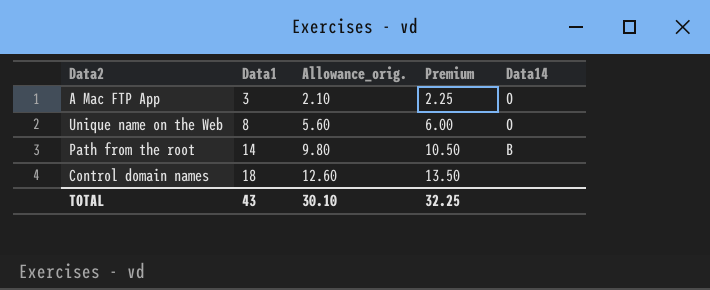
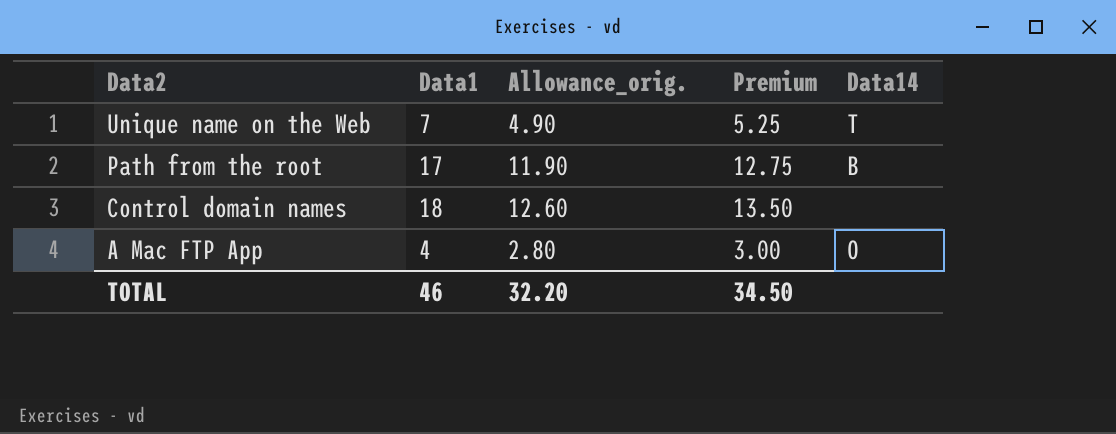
row order: Data1 ascending -> Data2 descending
Unique name on the Web | Data1: 8 -> 7
Unique name on the Web | Allowance_orig.: 5.60 -> 4.90
Unique name on the Web | Premium: 6.00 -> 5.25
Unique name on the Web | Data14: O -> T
Path from the root | Data1: 14 -> 17
Path from the root | Allowance_orig.: 9.80 -> 11.90
Path from the root | Premium: 10.50 -> 12.75
A Mac FTP App | Data1: 3 -> 4
A Mac FTP App | Allowance_orig.: 2.10 -> 2.80
A Mac FTP App | Premium: 2.25 -> 3.00
TOTAL | Data1: 43 -> 46
TOTAL | Allowance_orig.: 30.10 -> 32.20
TOTAL | Premium: 32.25 -> 34.50

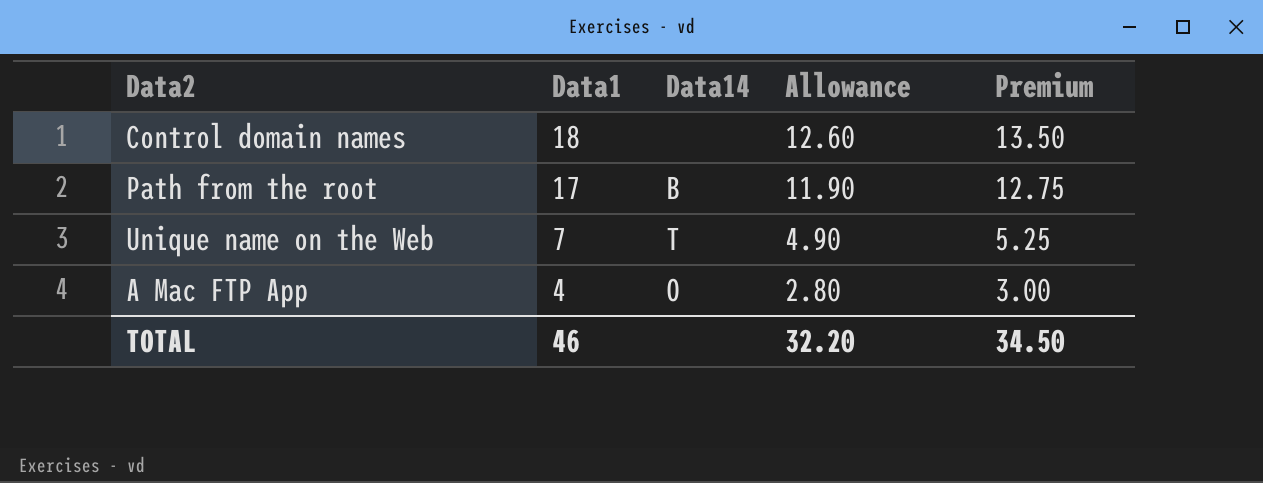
row order: Data2 descending -> Data1 descending
column Data14 | position: 5 -> 3
column name: Allowance_orig. -> Allowance

